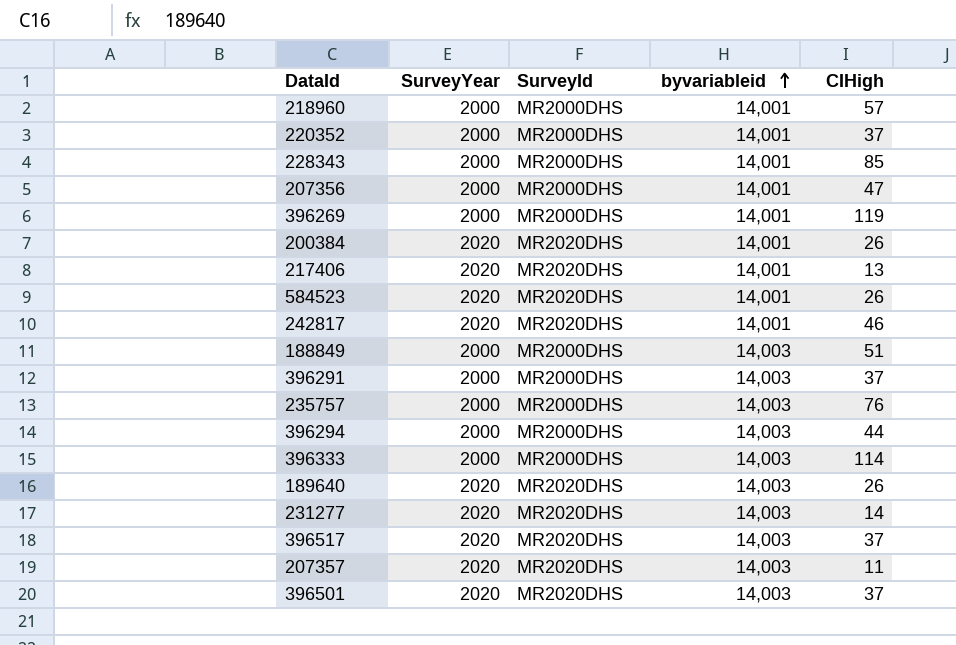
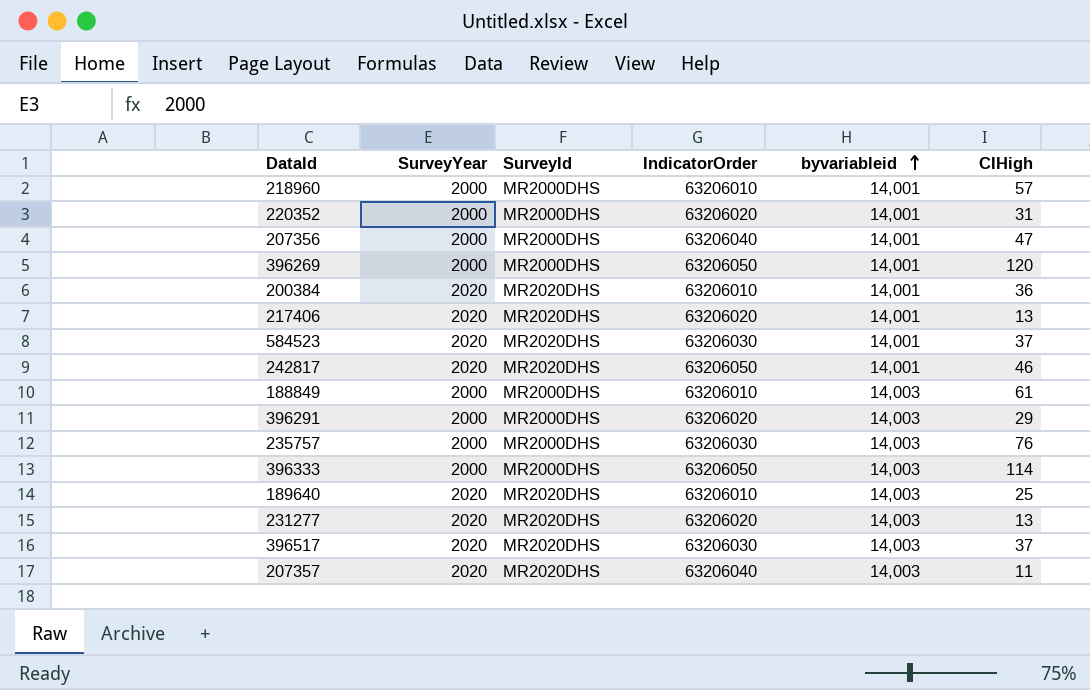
column IndicatorOrder | position: none -> 4
row 228343: 2000 | MR2000DHS | 14,001 | 85 -> none
row 396294: 2000 | MR2000DHS | 14,003 | 44 -> none
row 396501: 2020 | MR2020DHS | 14,003 | 37 -> none
220352 | CIHigh: 37 -> 31
396269 | CIHigh: 119 -> 120
200384 | CIHigh: 26 -> 36
584523 | CIHigh: 26 -> 37
188849 | CIHigh: 51 -> 61
396291 | CIHigh: 37 -> 29
189640 | CIHigh: 26 -> 25
231277 | CIHigh: 14 -> 13

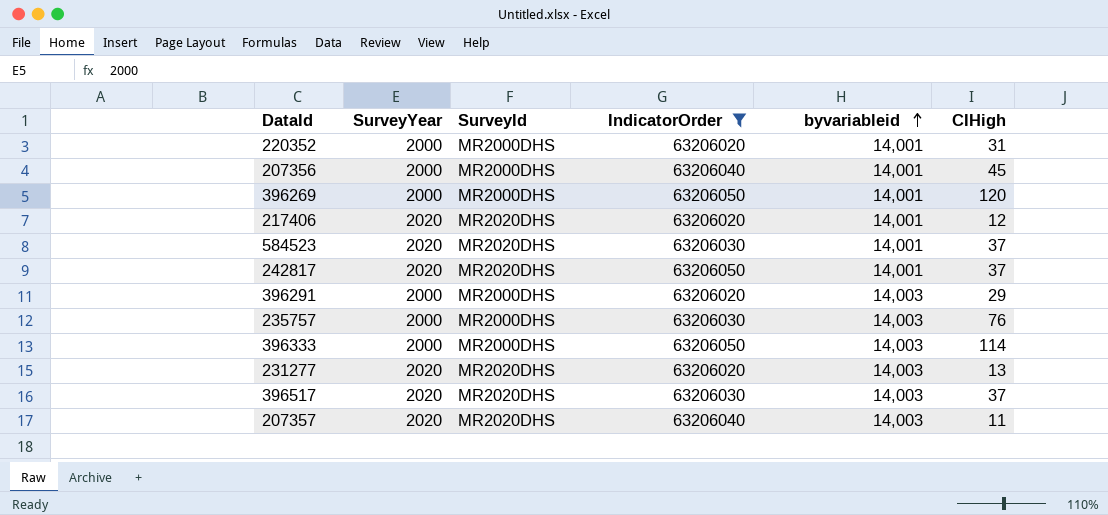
filter: none -> IndicatorOrder != 63206010
207356 | CIHigh: 47 -> 45
217406 | CIHigh: 13 -> 12
242817 | CIHigh: 46 -> 37

